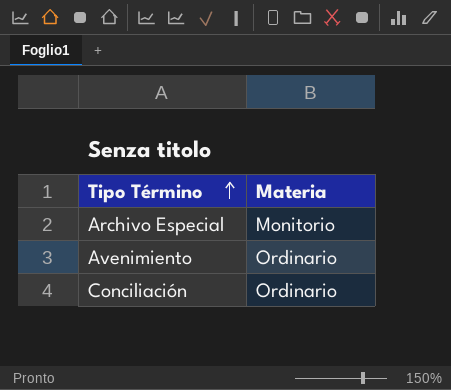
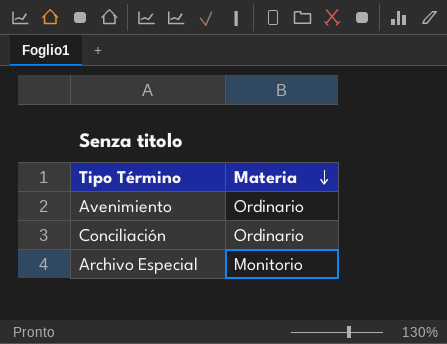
row order: Tipo Término ascending -> Materia descending

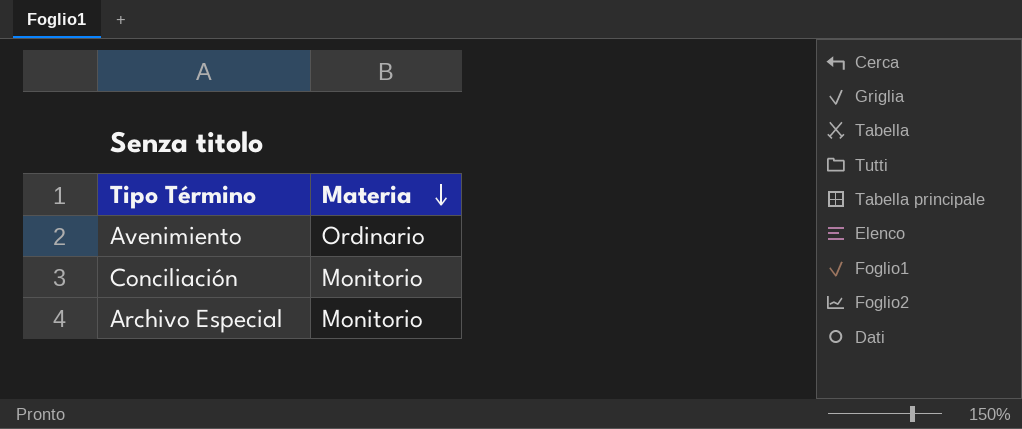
Conciliación | Materia: Ordinario -> Monitorio

